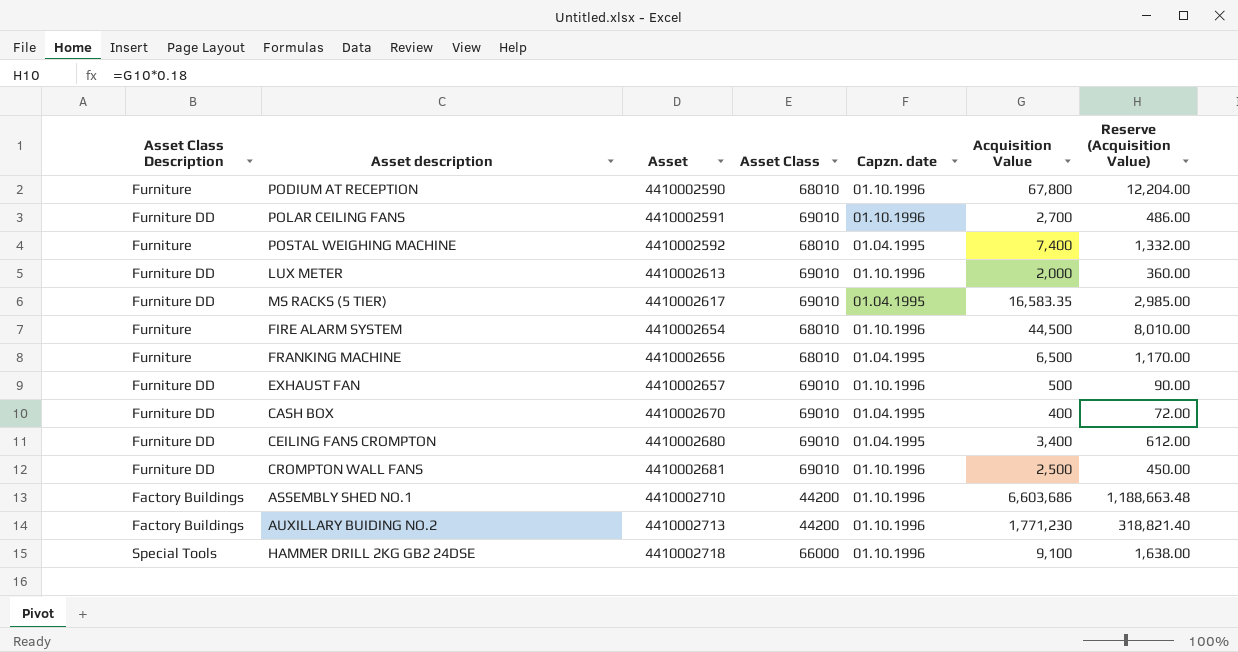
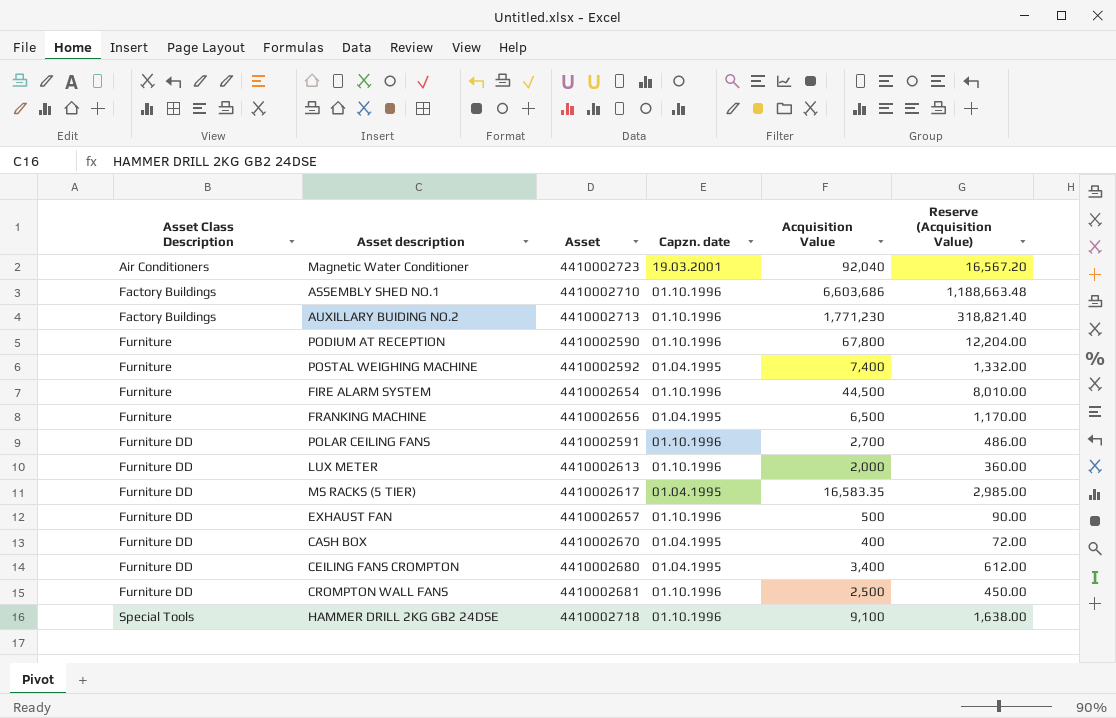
row order: Asset ascending -> Asset Class Description ascending
column Asset Class | position: 4 -> none
row Magnetic Water Conditioner: none -> Air Conditioners | 4410002723 | 19.03.2001 | 92,040 | 16,567.20

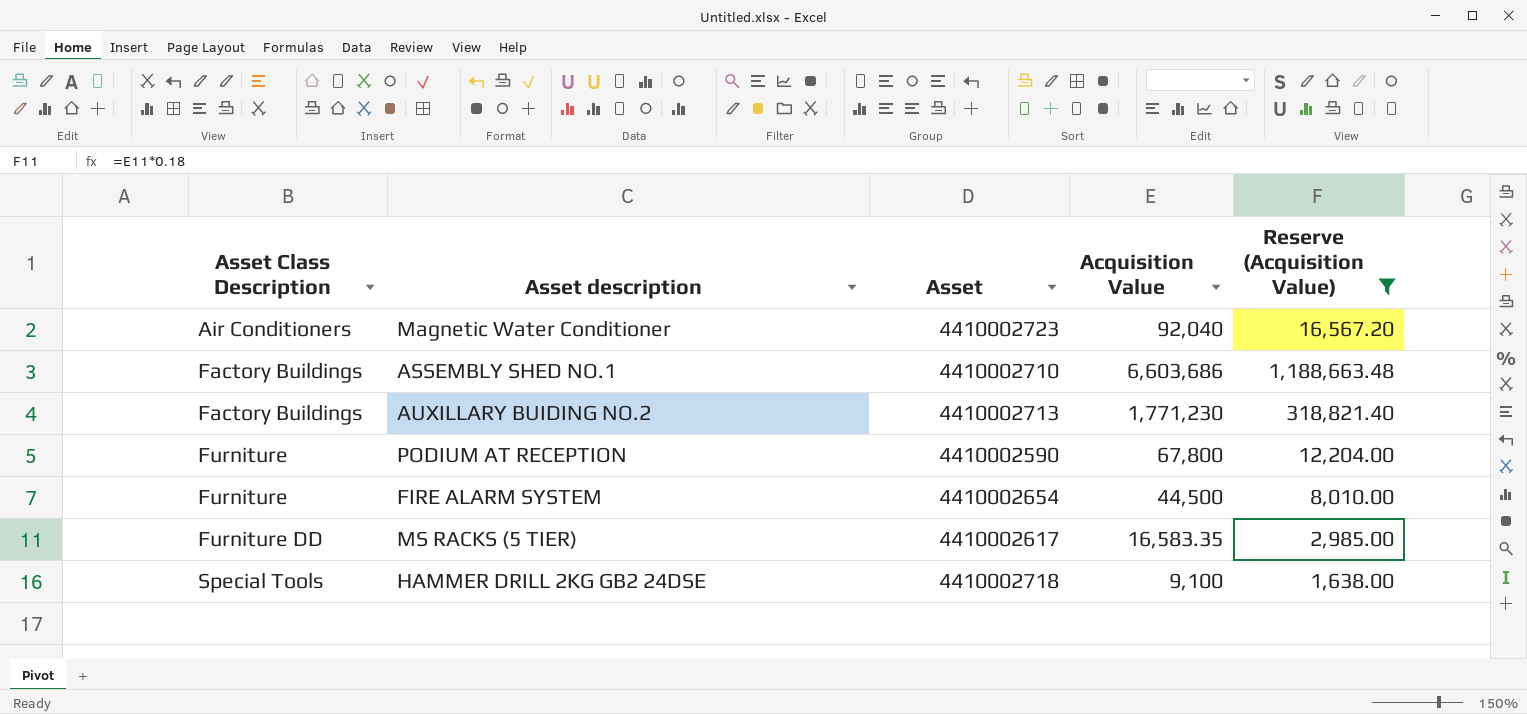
filter: none -> Reserve (Acquisition Value) >= 1,638.00
column Capzn. date | position: 4 -> none

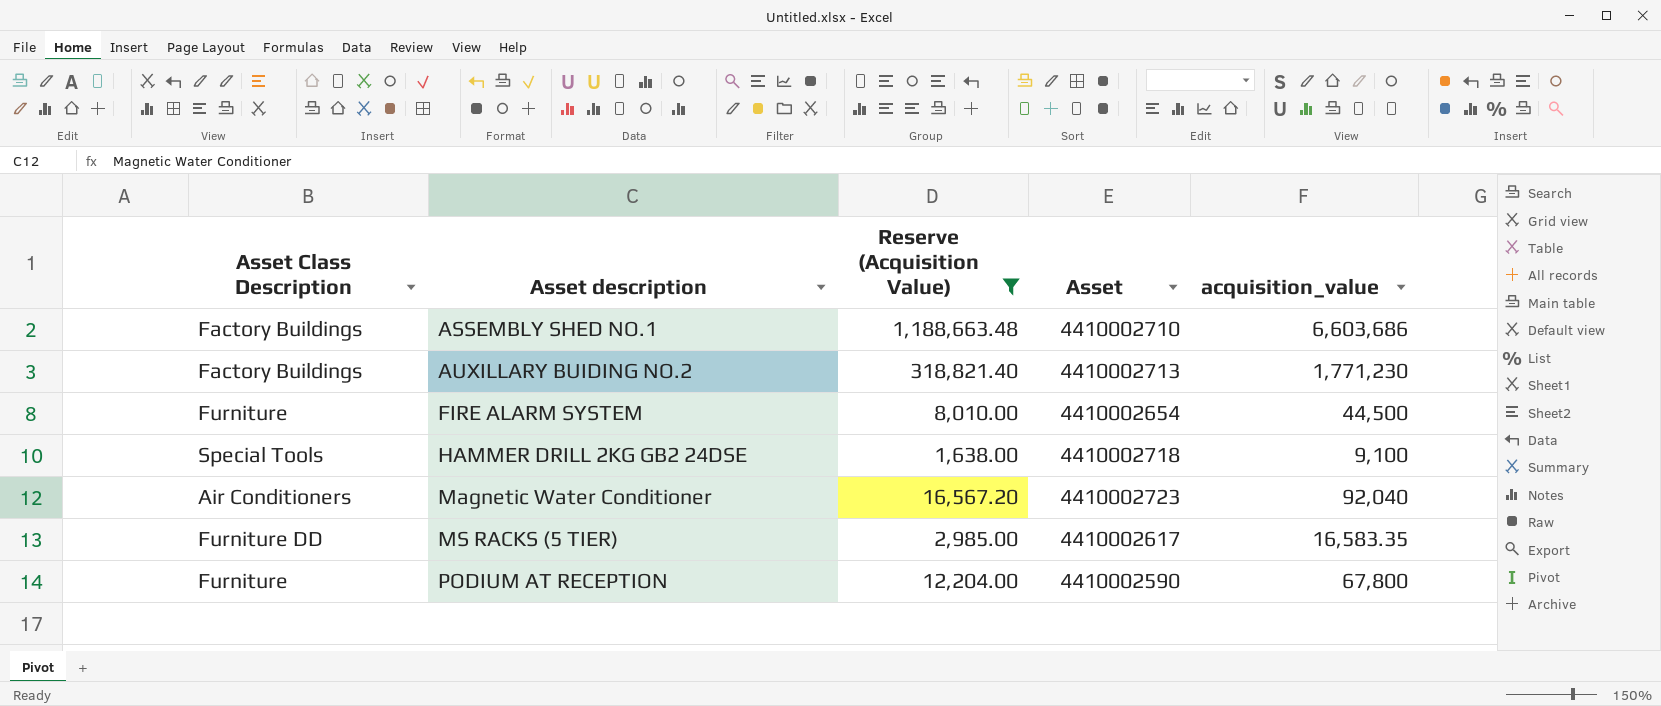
row order: Asset Class Description ascending -> Asset description ascending
column Reserve (Acquisition Value) | position: 5 -> 3
column name: Acquisition Value -> acquisition_value

